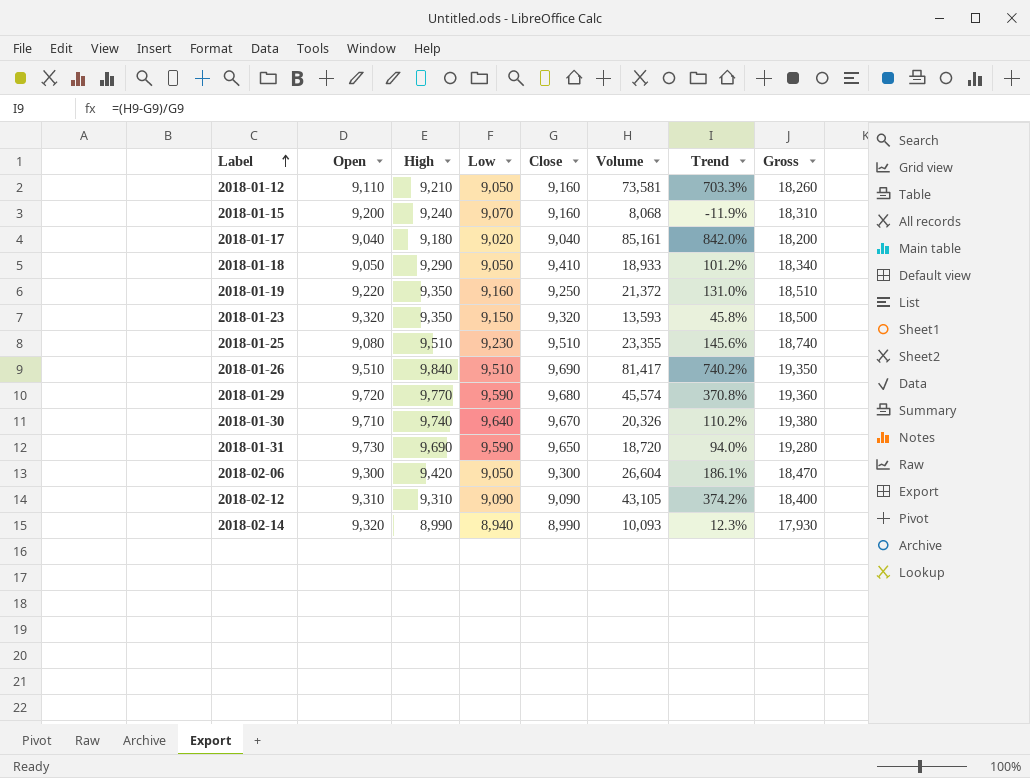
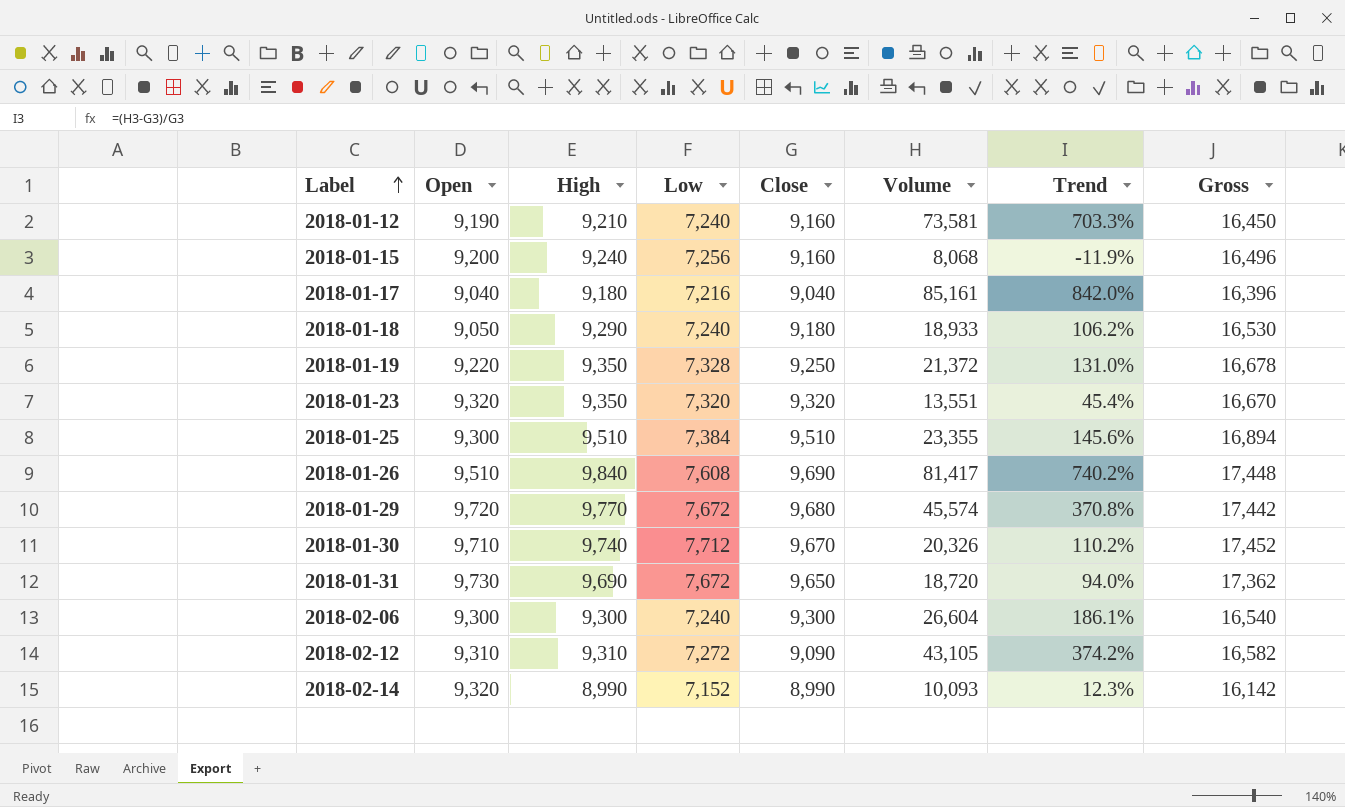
2018-01-12 | Open: 9,110 -> 9,190
2018-01-12 | Low: 9,050 -> 7,240
2018-01-12 | Gross: 18,260 -> 16,450
2018-01-15 | Low: 9,070 -> 7,256
2018-01-15 | Gross: 18,310 -> 16,496
2018-01-17 | Low: 9,020 -> 7,216
2018-01-17 | Gross: 18,200 -> 16,396
2018-01-18 | Low: 9,050 -> 7,240
2018-01-18 | Close: 9,410 -> 9,180
2018-01-18 | Trend: 101.2% -> 106.2%
2018-01-18 | Gross: 18,340 -> 16,530
2018-01-19 | Low: 9,160 -> 7,328
2018-01-19 | Gross: 18,510 -> 16,678
2018-01-23 | Low: 9,150 -> 7,320
2018-01-23 | Volume: 13,593 -> 13,551
2018-01-23 | Trend: 45.8% -> 45.4%
2018-01-23 | Gross: 18,500 -> 16,670
2018-01-25 | Open: 9,080 -> 9,300
2018-01-25 | Low: 9,230 -> 7,384
2018-01-25 | Gross: 18,740 -> 16,894
2018-01-26 | Low: 9,510 -> 7,608
2018-01-26 | Gross: 19,350 -> 17,448
2018-01-29 | Low: 9,590 -> 7,672
2018-01-29 | Gross: 19,360 -> 17,442
2018-01-30 | Low: 9,640 -> 7,712
2018-01-30 | Gross: 19,380 -> 17,452
2018-01-31 | Low: 9,590 -> 7,672
2018-01-31 | Gross: 19,280 -> 17,362
2018-02-06 | High: 9,420 -> 9,300
2018-02-06 | Low: 9,050 -> 7,240
2018-02-06 | Gross: 18,470 -> 16,540
2018-02-12 | Low: 9,090 -> 7,272
2018-02-12 | Gross: 18,400 -> 16,582
2018-02-14 | Low: 8,940 -> 7,152
2018-02-14 | Gross: 17,930 -> 16,142

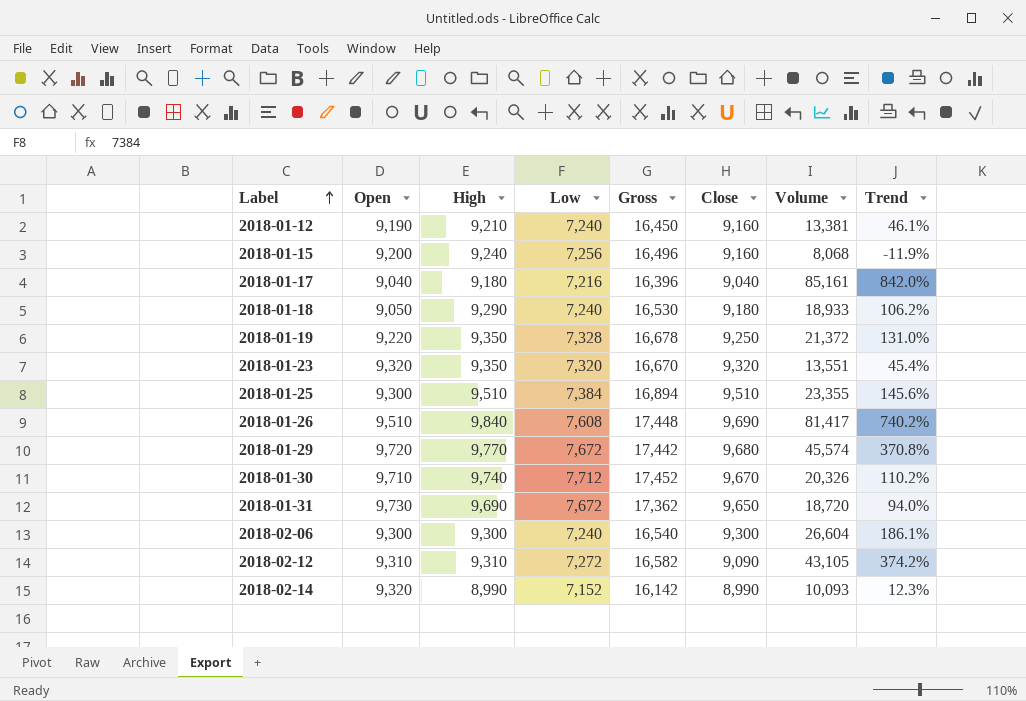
column Gross | position: 8 -> 5
2018-01-12 | Volume: 73,581 -> 13,381
2018-01-12 | Trend: 703.3% -> 46.1%

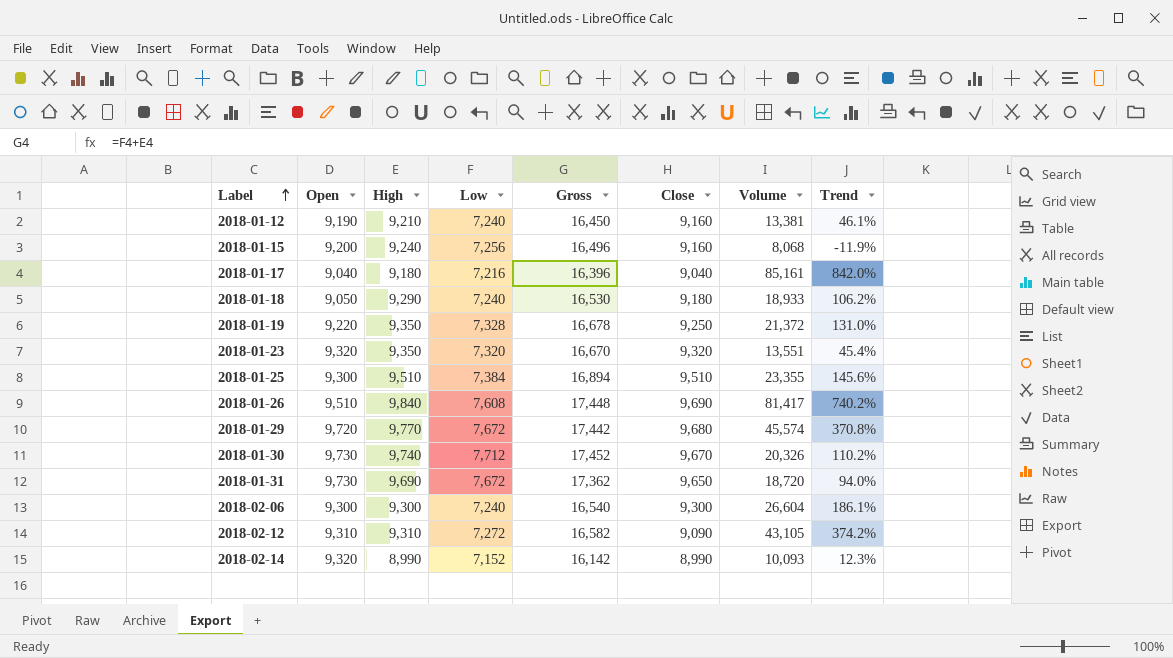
2018-01-30 | Open: 9,710 -> 9,730

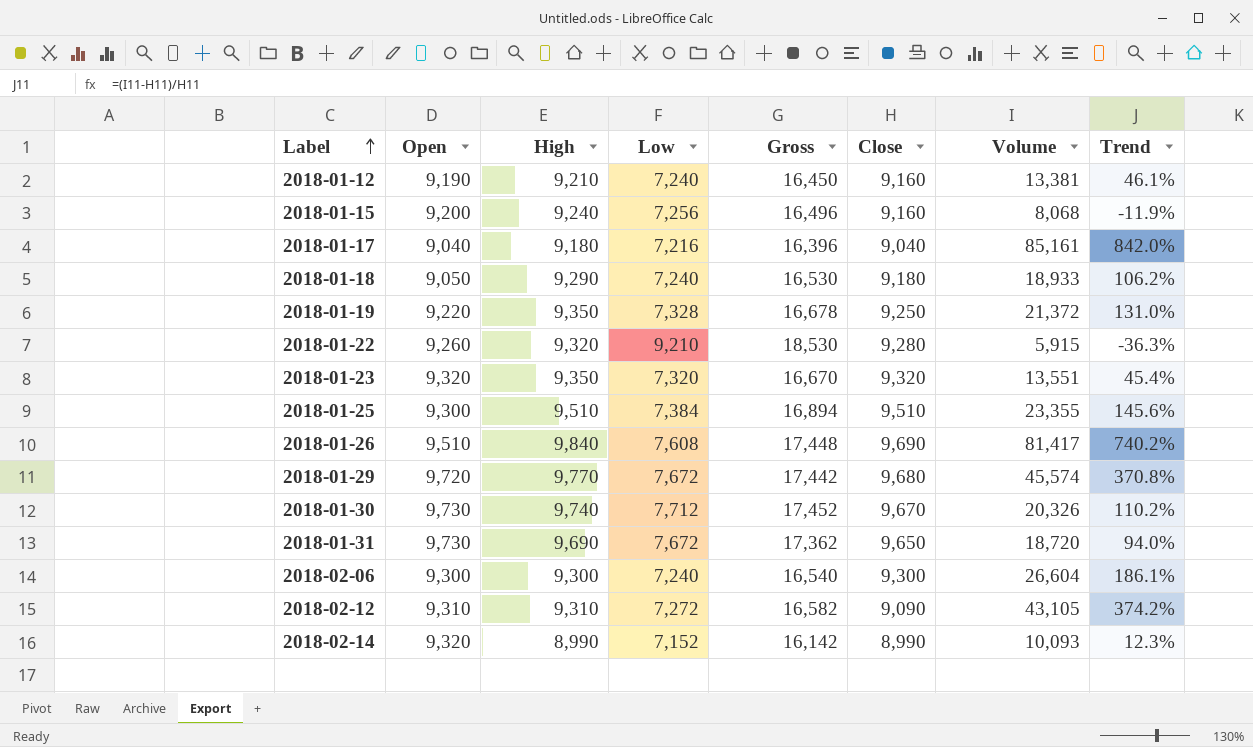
row 2018-01-22: none -> 9,260 | 9,320 | 9,210 | 18,530 | 9,280 | 5,915 | -36.3%

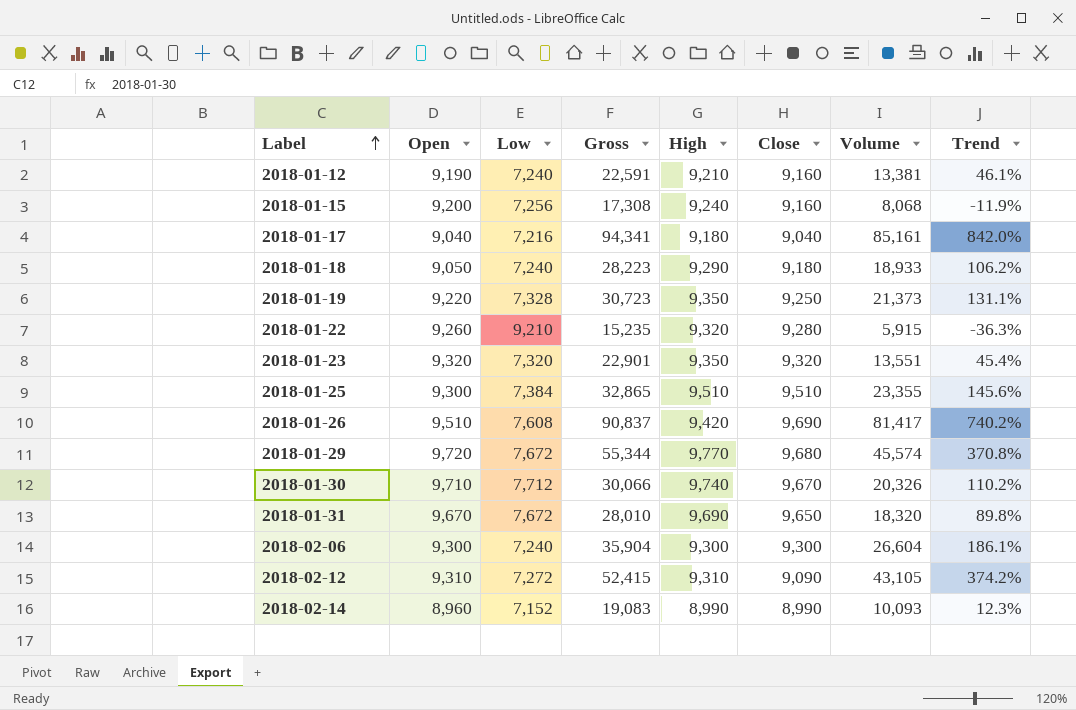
column Gross | formula: [High] + [Low] -> [High] + [Volume]
column High | position: 3 -> 5
2018-01-19 | Volume: 21,372 -> 21,373
2018-01-19 | Trend: 131.0% -> 131.1%
2018-01-26 | High: 9,840 -> 9,420
2018-01-30 | Open: 9,730 -> 9,710
2018-01-31 | Open: 9,730 -> 9,670
2018-01-31 | Volume: 18,720 -> 18,320
2018-01-31 | Trend: 94.0% -> 89.8%
2018-02-14 | Open: 9,320 -> 8,960

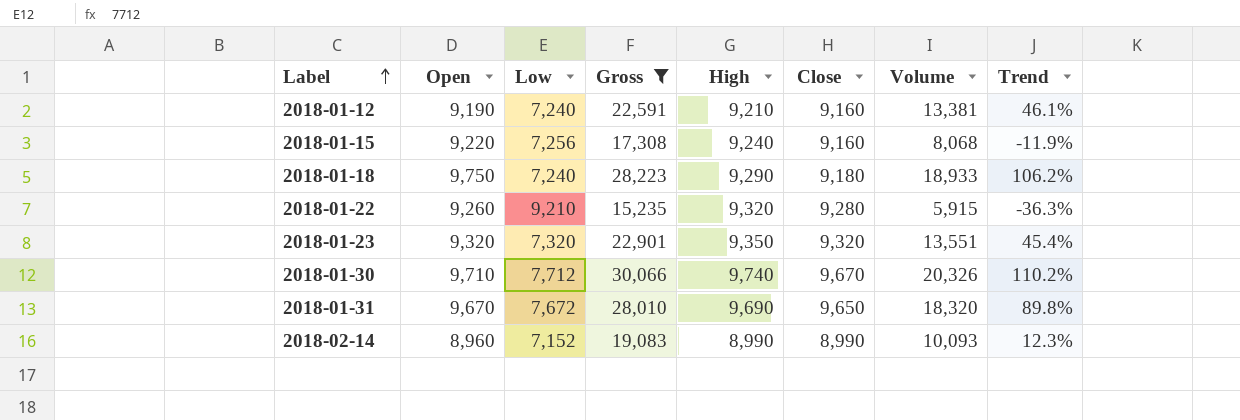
filter: none -> Gross <= 30,066
2018-01-15 | Open: 9,200 -> 9,220
2018-01-18 | Open: 9,050 -> 9,750

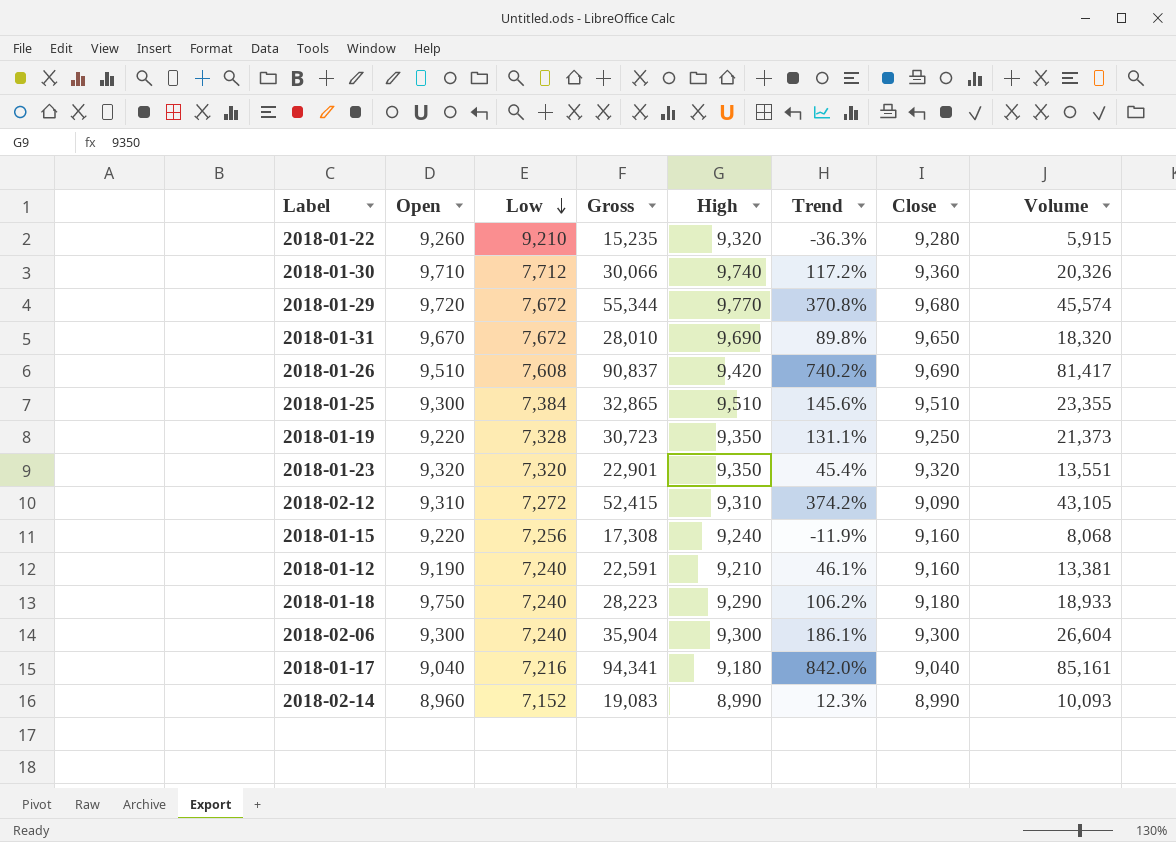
filter: Gross <= 30,066 -> none
row order: Label ascending -> Low descending
column Trend | position: 8 -> 6
2018-01-30 | Trend: 110.2% -> 117.2%
2018-01-30 | Close: 9,670 -> 9,360

